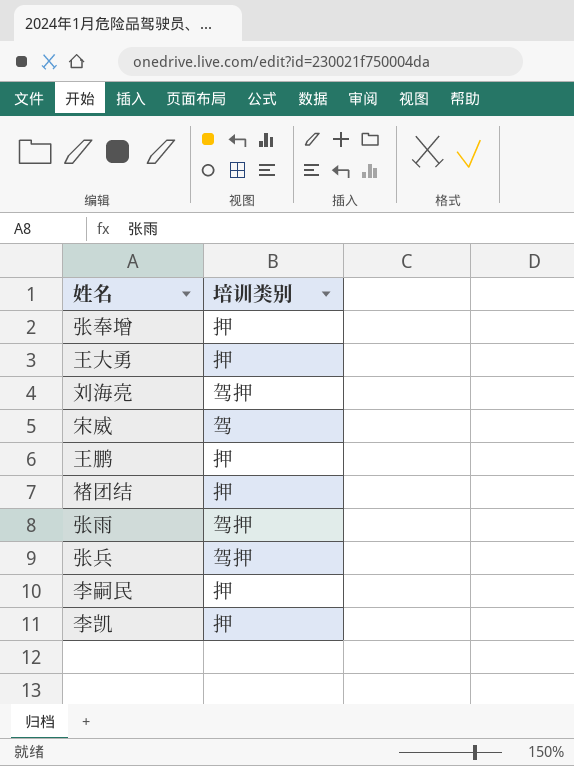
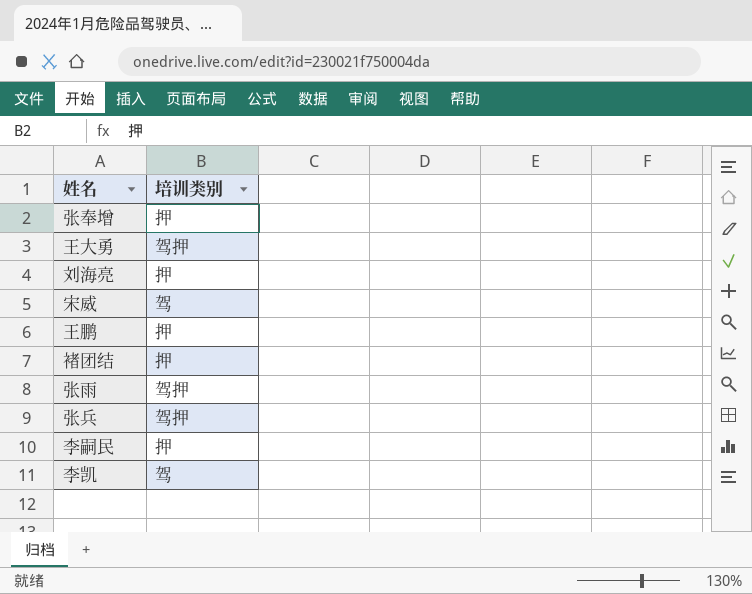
王大勇 | 培训类别: 押 -> 驾押
刘海亮 | 培训类别: 驾押 -> 押
李凯 | 培训类别: 押 -> 驾

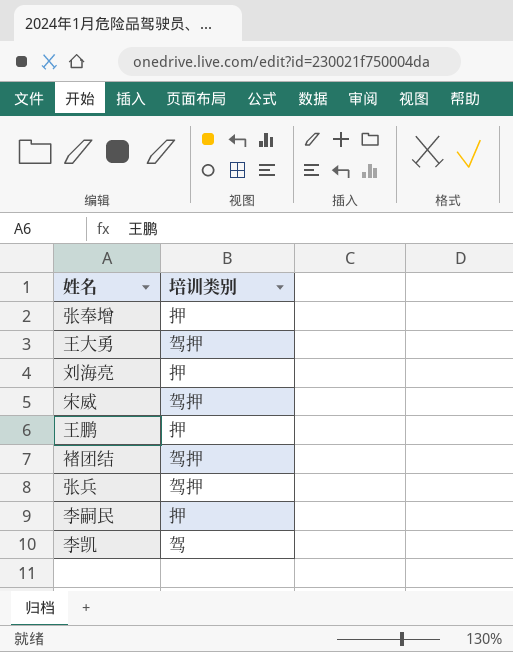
row 张雨: 驾押 -> none
宋威 | 培训类别: 驾 -> 驾押
褚团结 | 培训类别: 押 -> 驾押

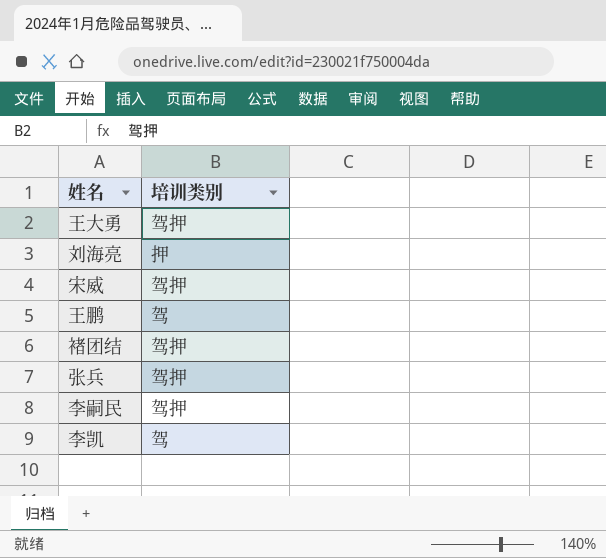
row 张奉增: 押 -> none
王鹏 | 培训类别: 押 -> 驾
李嗣民 | 培训类别: 押 -> 驾押

